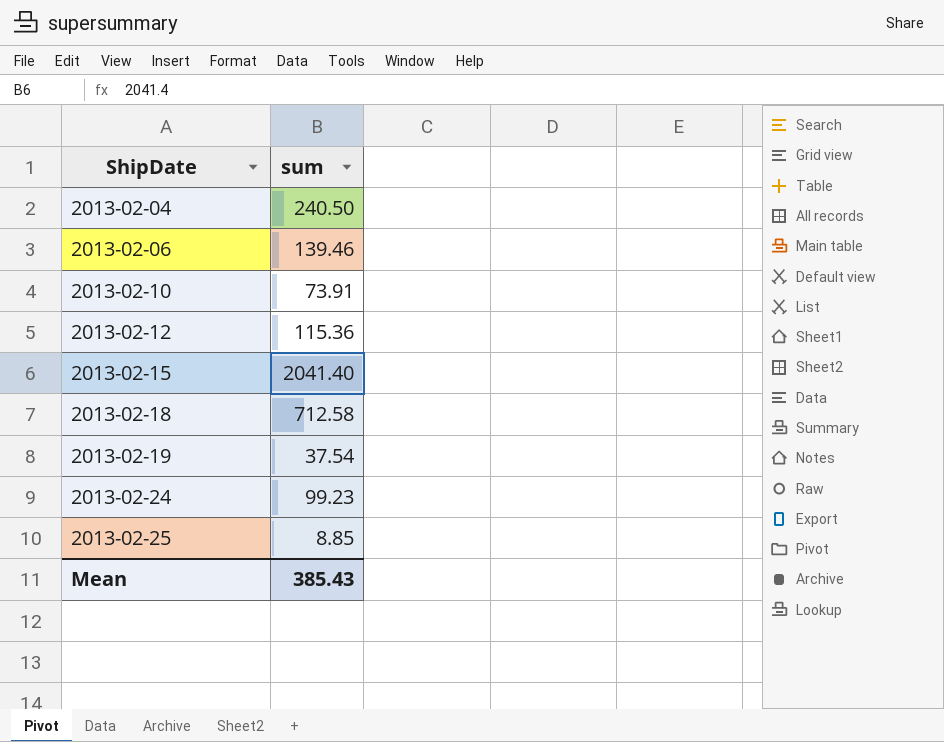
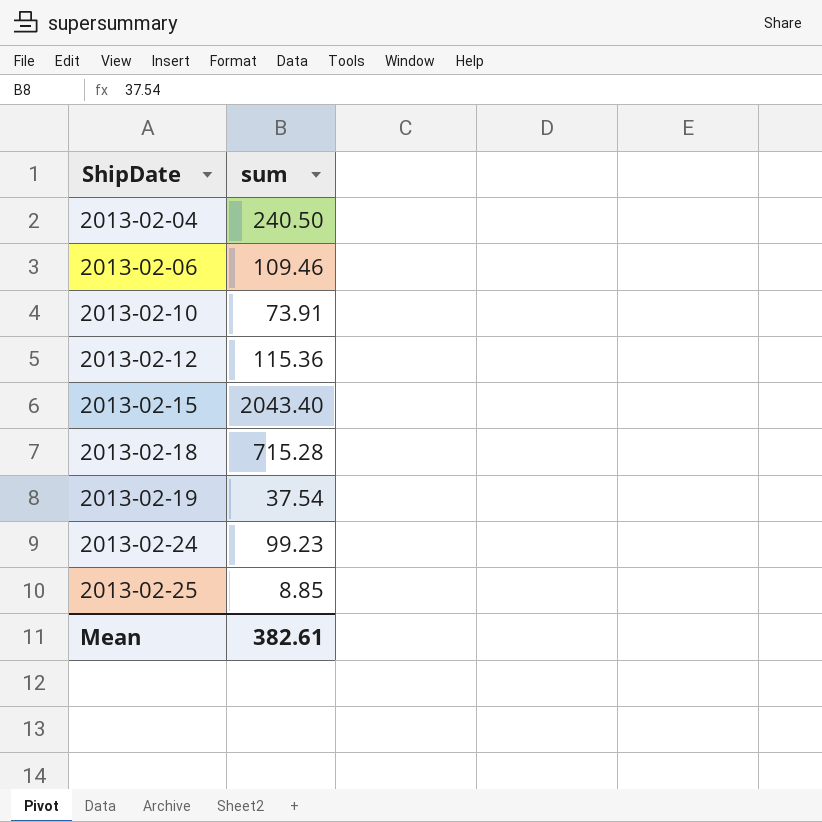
2013-02-06 | sum: 139.46 -> 109.46
2013-02-15 | sum: 2041.40 -> 2043.40
2013-02-18 | sum: 712.58 -> 715.28
Mean | sum: 385.43 -> 382.61

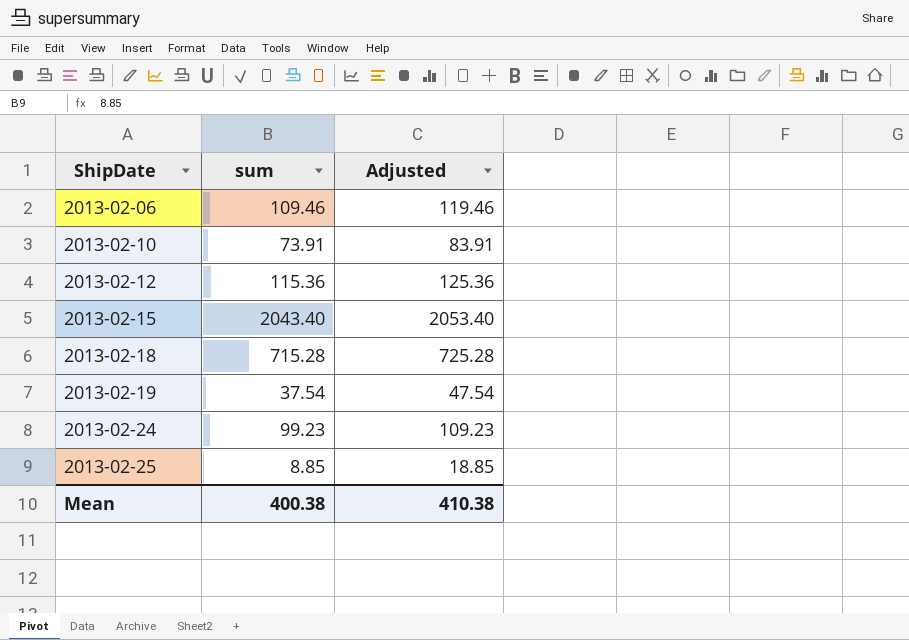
column Adjusted | formula: none -> [sum] + 10
row 2013-02-04: 240.50 -> none
Mean | sum: 382.61 -> 400.38

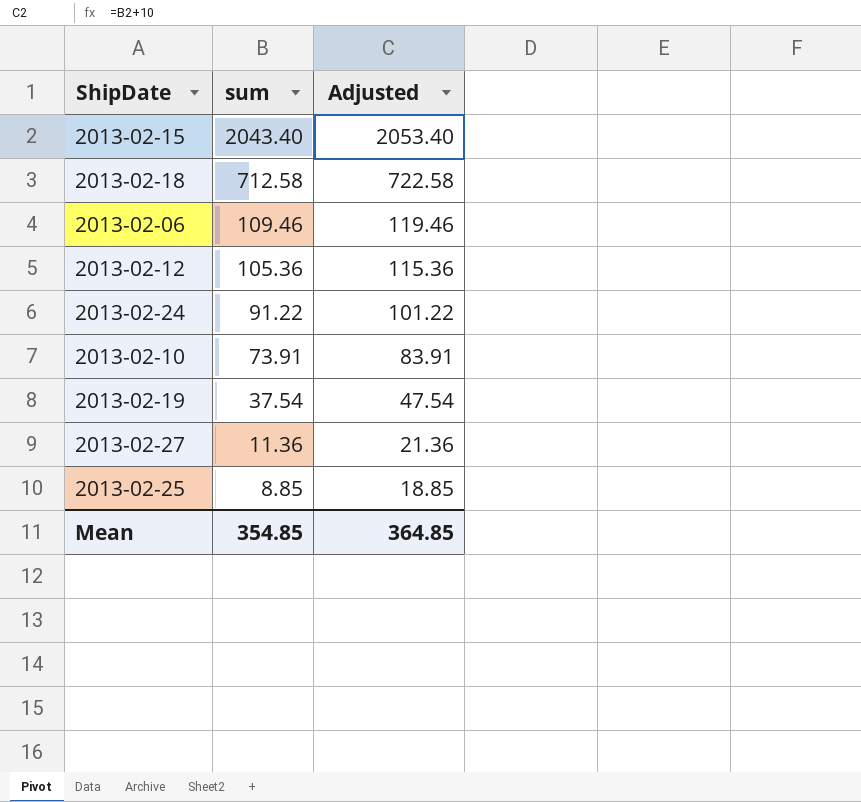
row order: ShipDate ascending -> sum descending
2013-02-18 | sum: 715.28 -> 712.58
2013-02-18 | Adjusted: 725.28 -> 722.58
2013-02-12 | sum: 115.36 -> 105.36
2013-02-12 | Adjusted: 125.36 -> 115.36
2013-02-24 | sum: 99.23 -> 91.22
2013-02-24 | Adjusted: 109.23 -> 101.22
row 2013-02-27: none -> 11.36 | 21.36
Mean | sum: 400.38 -> 354.85
Mean | Adjusted: 410.38 -> 364.85

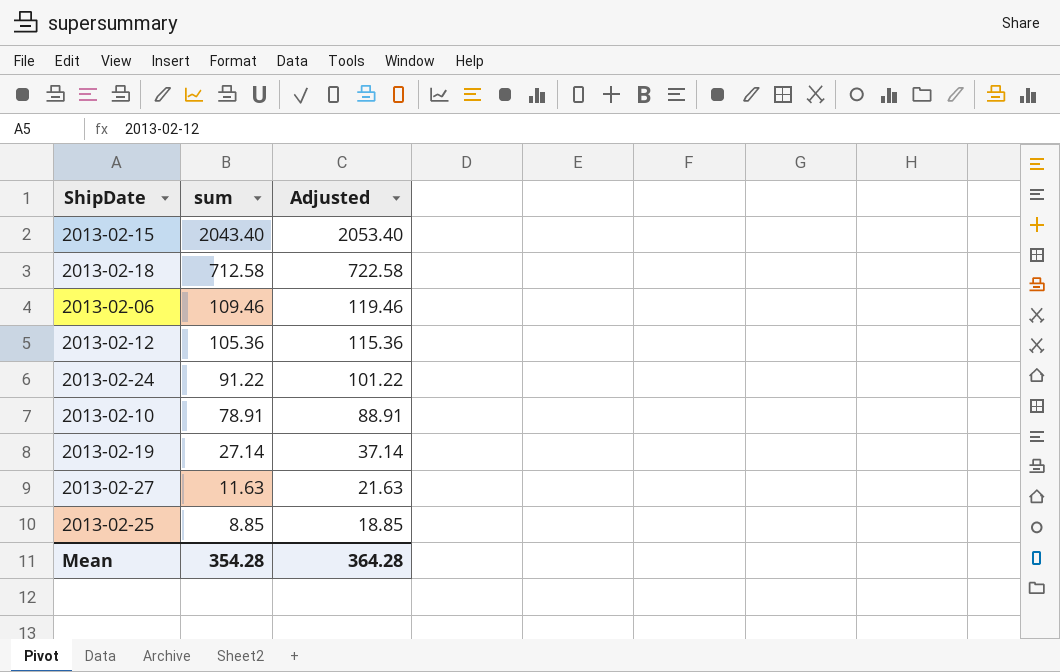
2013-02-10 | sum: 73.91 -> 78.91
2013-02-10 | Adjusted: 83.91 -> 88.91
2013-02-19 | sum: 37.54 -> 27.14
2013-02-19 | Adjusted: 47.54 -> 37.14
2013-02-27 | sum: 11.36 -> 11.63
2013-02-27 | Adjusted: 21.36 -> 21.63
Mean | sum: 354.85 -> 354.28
Mean | Adjusted: 364.85 -> 364.28

